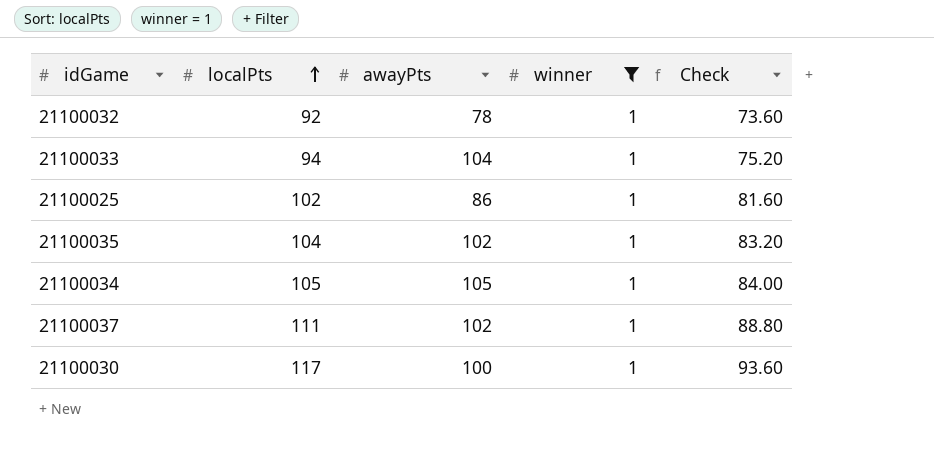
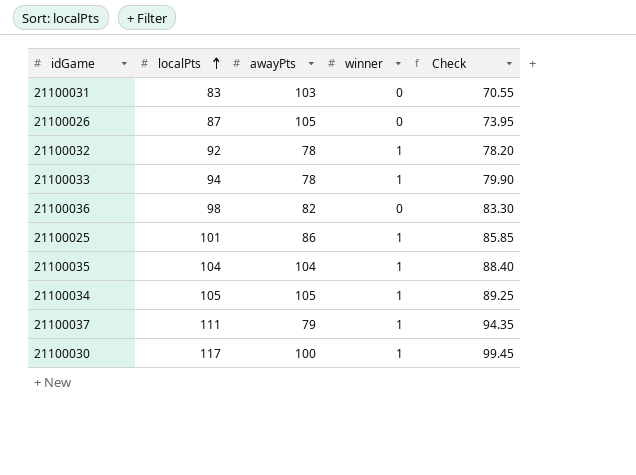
filter: winner = 1 -> none
column Check | formula: [localPts] * 0.8 -> [localPts] * 0.85
21100033 | awayPts: 104 -> 78
21100025 | localPts: 102 -> 101
21100035 | awayPts: 102 -> 104
21100037 | awayPts: 102 -> 79

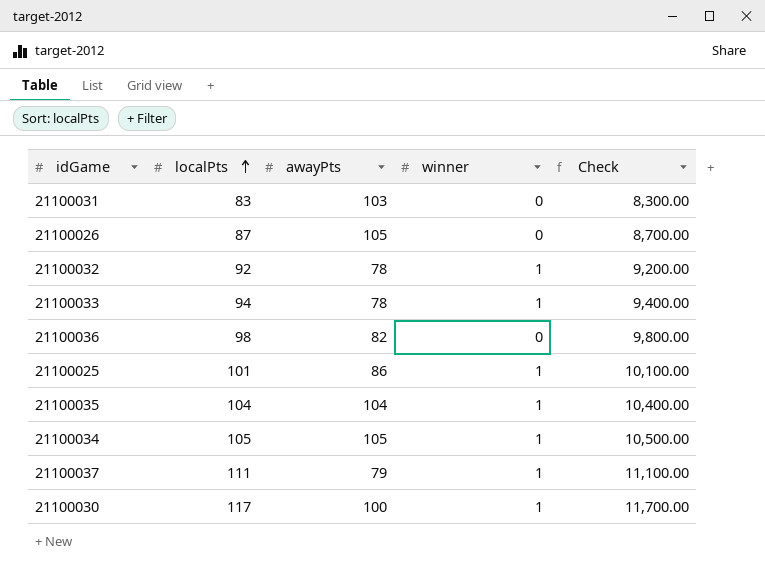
column Check | formula: [localPts] * 0.85 -> [localPts] * 100

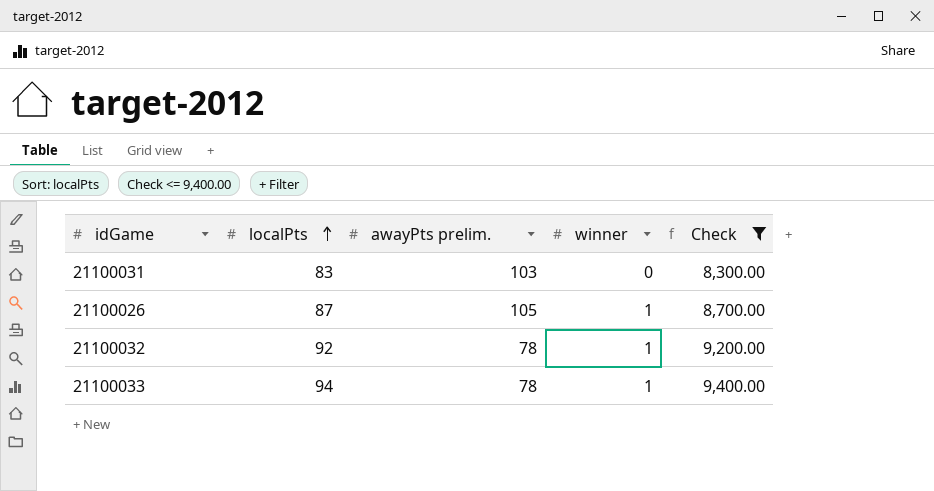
filter: none -> Check <= 9,400.00
column name: awayPts -> awayPts prelim.
21100026 | winner: 0 -> 1

